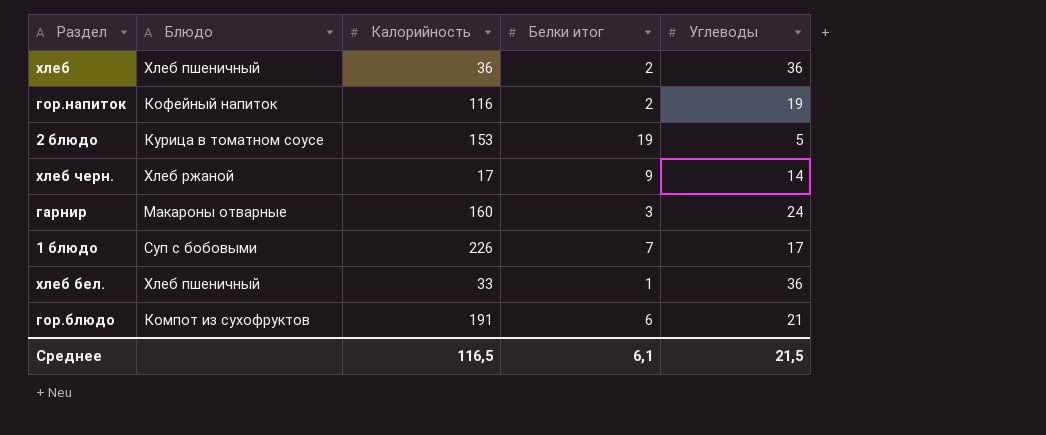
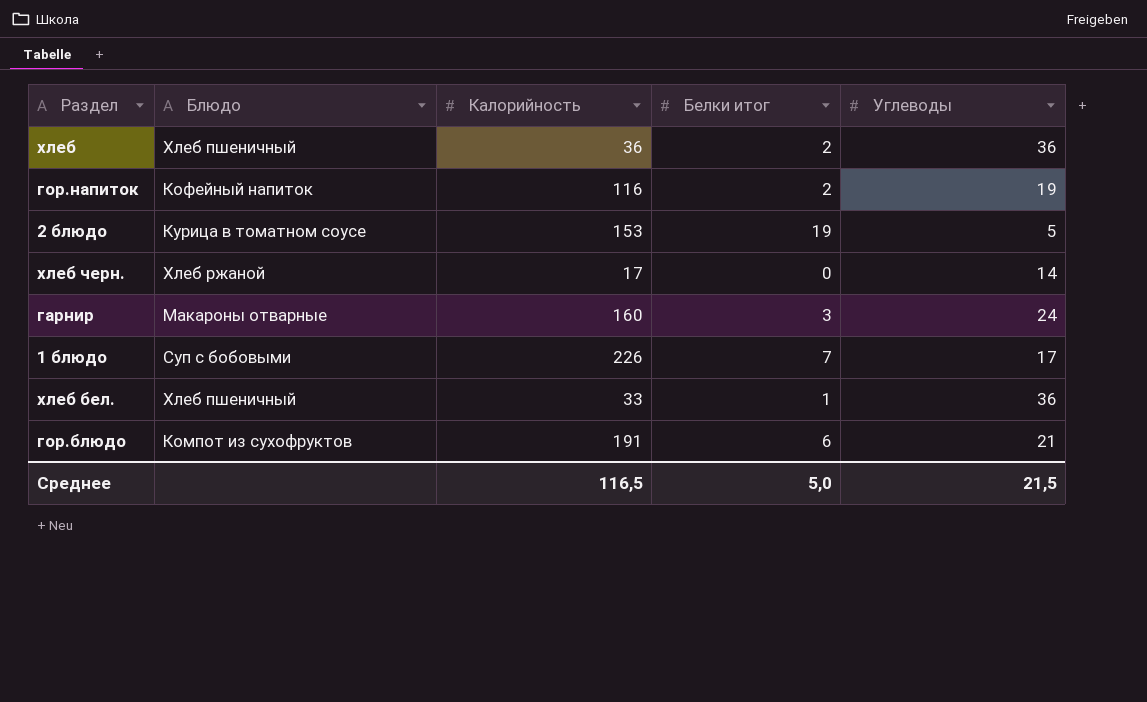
хлеб черн. | Белки итог: 9 -> 0
Среднее | Белки итог: 6,1 -> 5,0

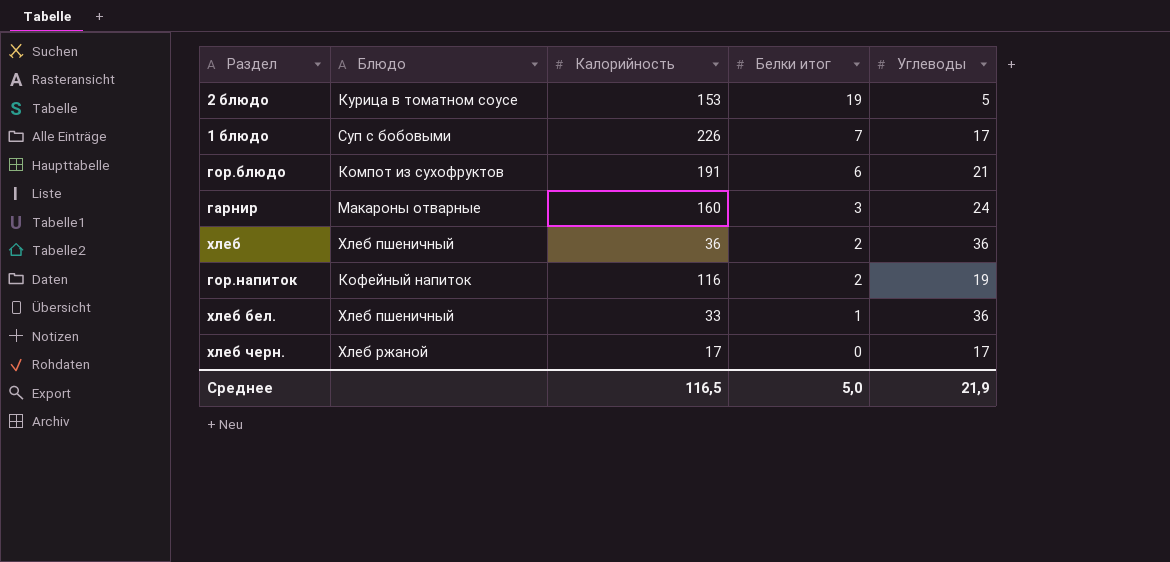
row order: none -> Белки итог descending
хлеб черн. | Углеводы: 14 -> 17
Среднее | Углеводы: 21,5 -> 21,9

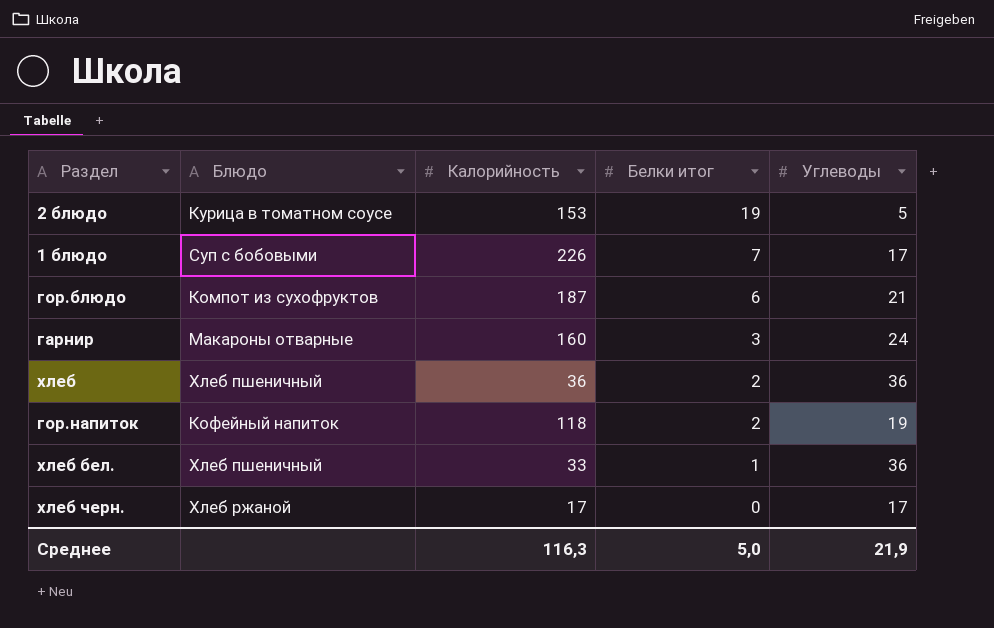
гор.блюдо | Калорийность: 191 -> 187
гор.напиток | Калорийность: 116 -> 118
Среднее | Калорийность: 116,5 -> 116,3

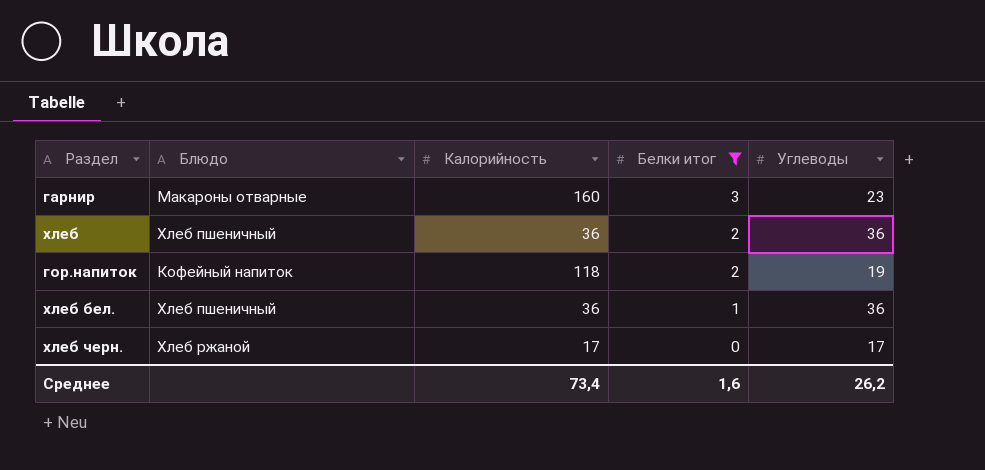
filter: none -> Белки итог <= 3
гарнир | Углеводы: 24 -> 23
хлеб бел. | Калорийность: 33 -> 36
Среднее | Калорийность: 116,3 -> 73,4
Среднее | Белки итог: 5,0 -> 1,6
Среднее | Углеводы: 21,9 -> 26,2

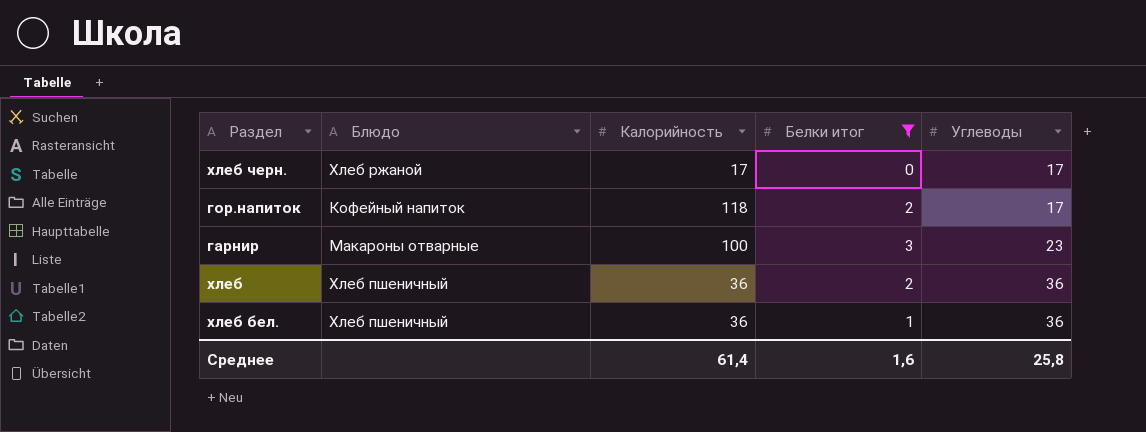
row order: Белки итог descending -> Углеводы ascending
гор.напиток | Углеводы: 19 -> 17
гарнир | Калорийность: 160 -> 100
Среднее | Калорийность: 73,4 -> 61,4
Среднее | Углеводы: 26,2 -> 25,8

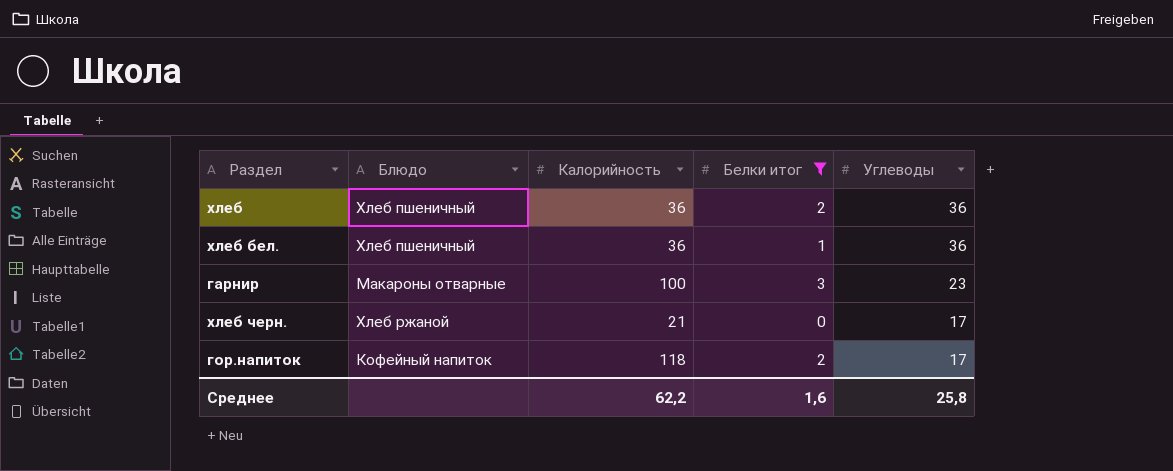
row order: Углеводы ascending -> Углеводы descending
хлеб черн. | Калорийность: 17 -> 21
Среднее | Калорийность: 61,4 -> 62,2

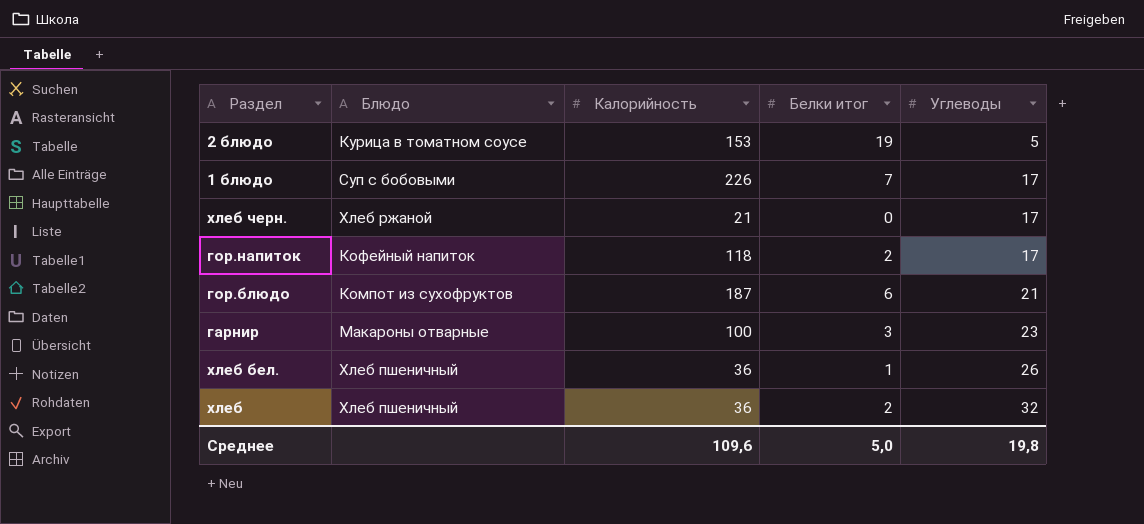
filter: Белки итог <= 3 -> none
row order: Углеводы descending -> Углеводы ascending
хлеб бел. | Углеводы: 36 -> 26
хлеб | Углеводы: 36 -> 32
Среднее | Калорийность: 62,2 -> 109,6
Среднее | Белки итог: 1,6 -> 5,0
Среднее | Углеводы: 25,8 -> 19,8

